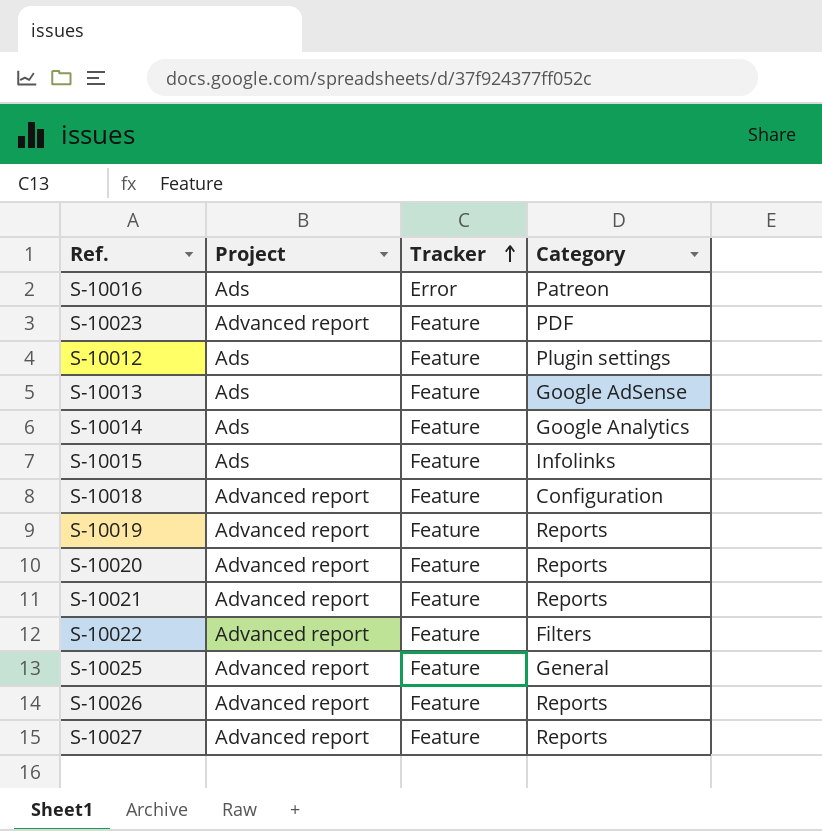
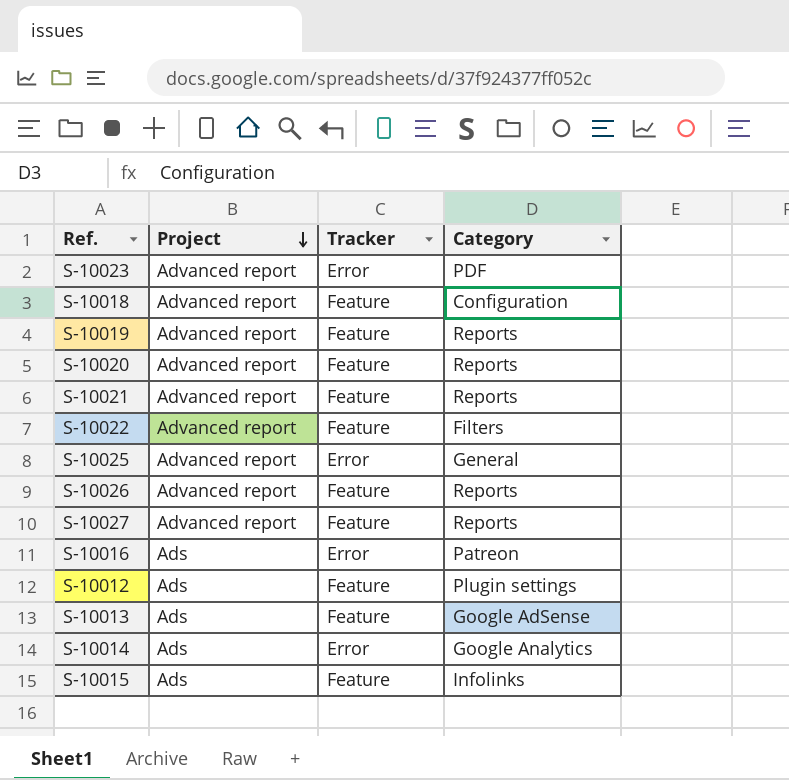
row order: Tracker ascending -> Project descending
S-10023 | Tracker: Feature -> Error
S-10025 | Tracker: Feature -> Error
S-10014 | Tracker: Feature -> Error

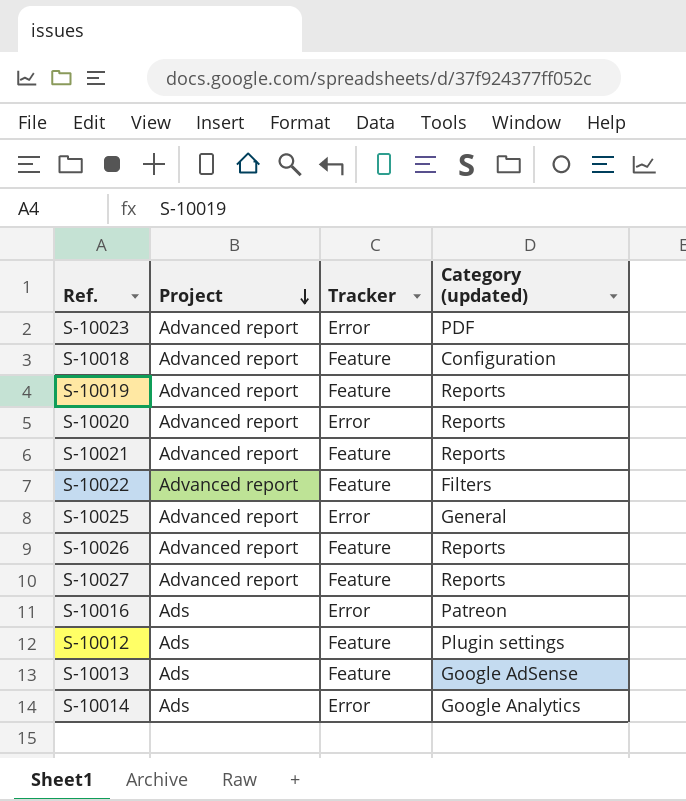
column name: Category -> Category (updated)
row S-10015: Ads | Feature | Infolinks -> none
S-10020 | Tracker: Feature -> Error

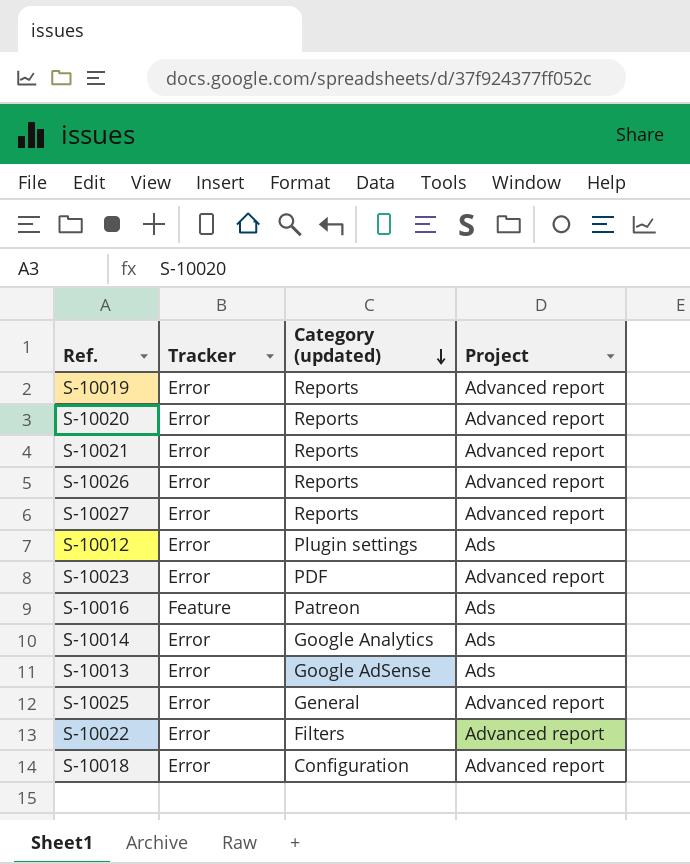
row order: Project descending -> Category (updated) descending
column Project | position: 2 -> 4
S-10019 | Tracker: Feature -> Error
S-10021 | Tracker: Feature -> Error
S-10026 | Tracker: Feature -> Error
S-10027 | Tracker: Feature -> Error
S-10012 | Tracker: Feature -> Error
S-10016 | Tracker: Error -> Feature
S-10013 | Tracker: Feature -> Error
S-10022 | Tracker: Feature -> Error
S-10018 | Tracker: Feature -> Error

